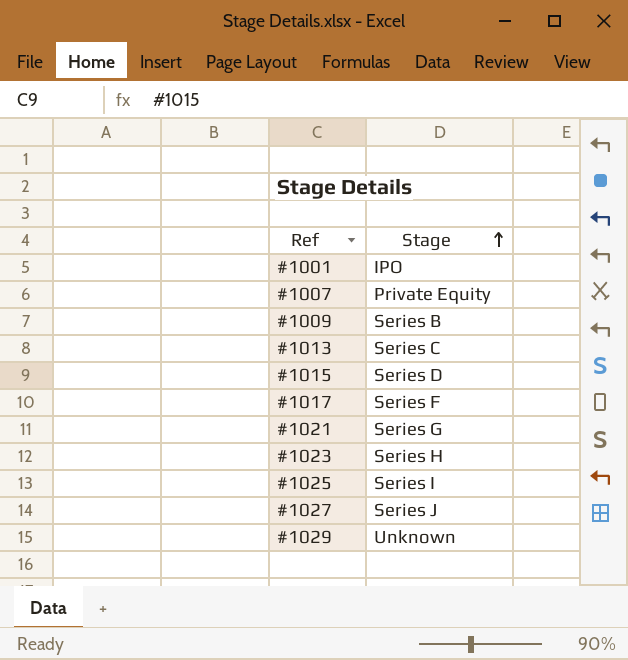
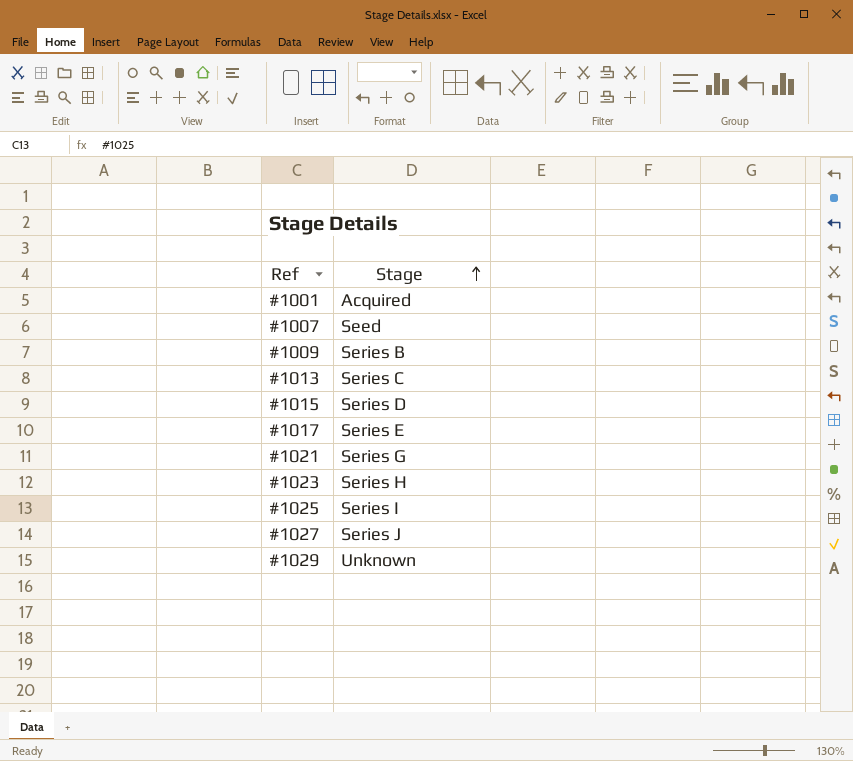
#1001 | Stage: IPO -> Acquired
#1007 | Stage: Private Equity -> Seed
#1017 | Stage: Series F -> Series E

